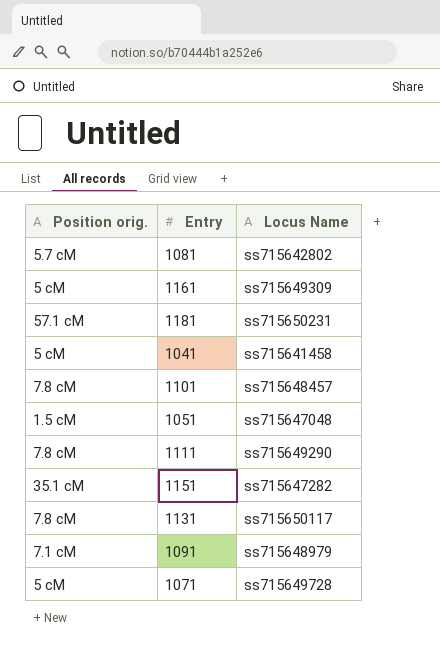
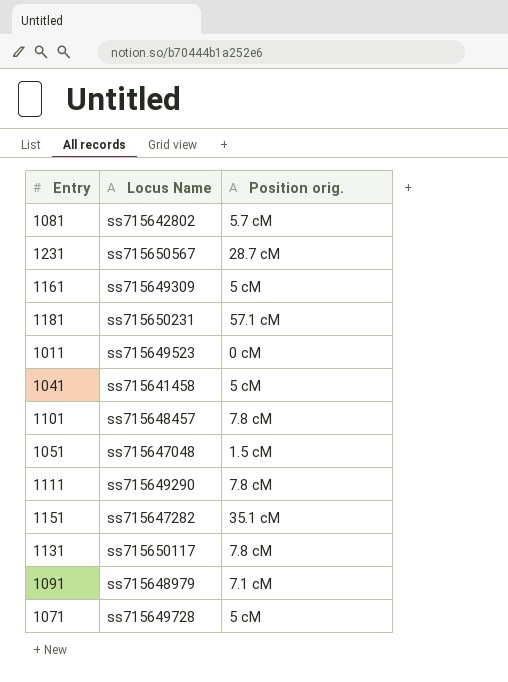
column Position orig. | position: 1 -> 3
row 1231: none -> ss715650567 | 28.7 cM
row 1011: none -> ss715649523 | 0 cM

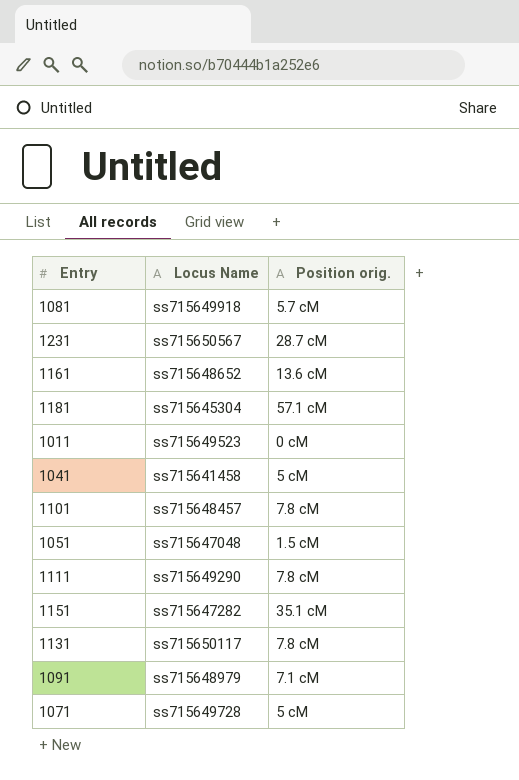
1081 | Locus Name: ss715642802 -> ss715649918
1161 | Locus Name: ss715649309 -> ss715648652
1161 | Position orig.: 5 cM -> 13.6 cM
1181 | Locus Name: ss715650231 -> ss715645304

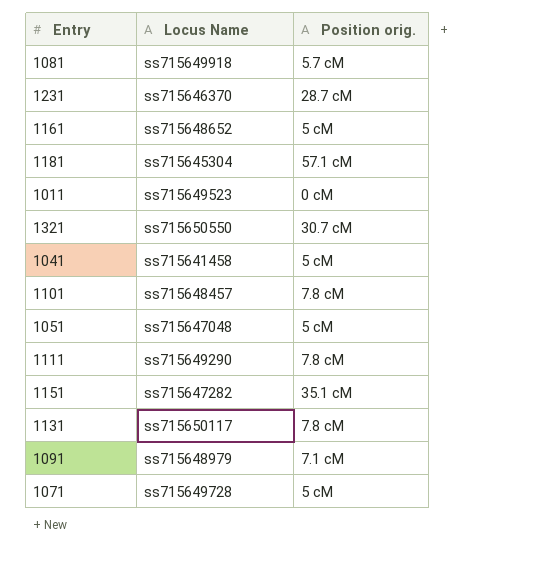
1231 | Locus Name: ss715650567 -> ss715646370
1161 | Position orig.: 13.6 cM -> 5 cM
row 1321: none -> ss715650550 | 30.7 cM
1051 | Position orig.: 1.5 cM -> 5 cM

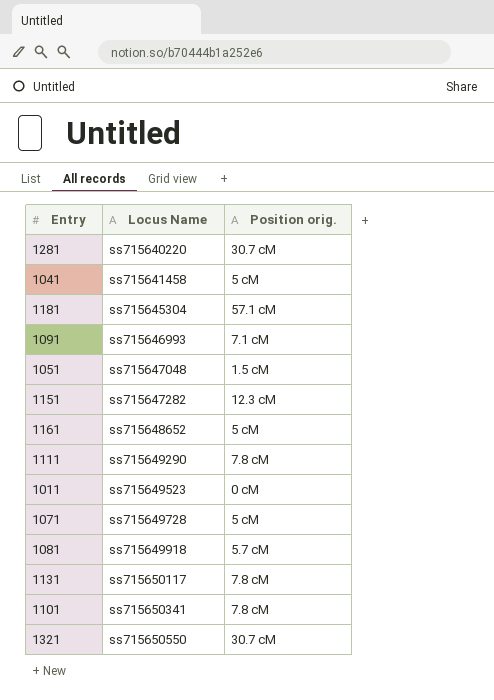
row order: none -> Locus Name ascending
row 1231: ss715646370 | 28.7 cM -> none
row 1281: none -> ss715640220 | 30.7 cM
1091 | Locus Name: ss715648979 -> ss715646993
1051 | Position orig.: 5 cM -> 1.5 cM
1151 | Position orig.: 35.1 cM -> 12.3 cM
1101 | Locus Name: ss715648457 -> ss715650341

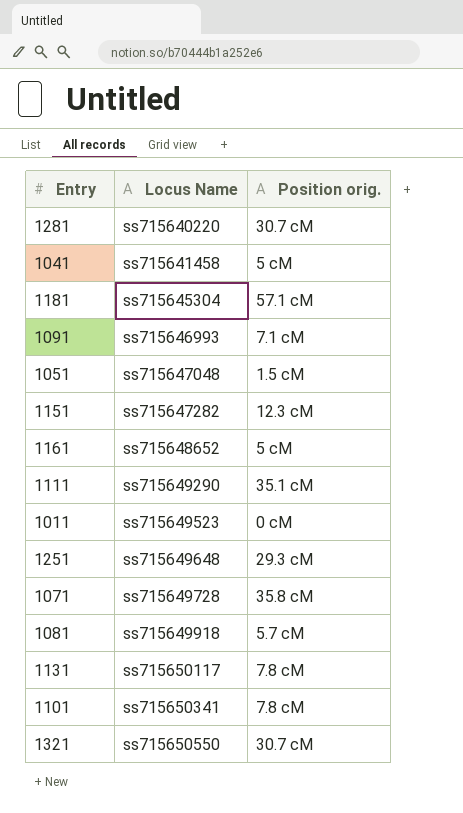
1111 | Position orig.: 7.8 cM -> 35.1 cM
row 1251: none -> ss715649648 | 29.3 cM
1071 | Position orig.: 5 cM -> 35.8 cM

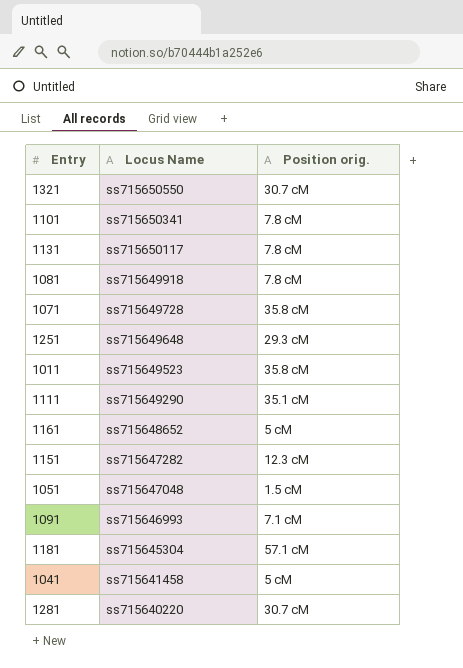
row order: Locus Name ascending -> Locus Name descending
1081 | Position orig.: 5.7 cM -> 7.8 cM
1011 | Position orig.: 0 cM -> 35.8 cM

